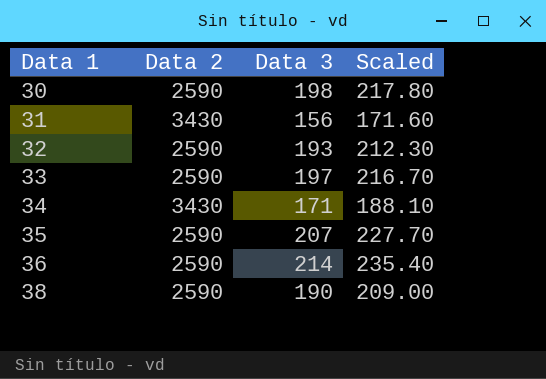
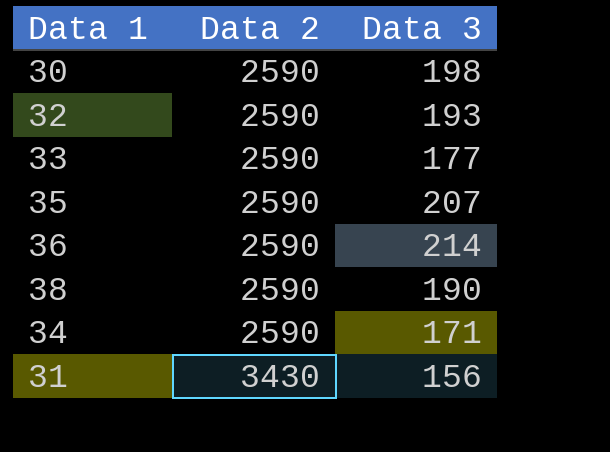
row order: Data 1 ascending -> Data 2 ascending
column Scaled | formula: [Data 3] * 1.1 -> none
33 | Data 3: 197 -> 177
34 | Data 2: 3430 -> 2590

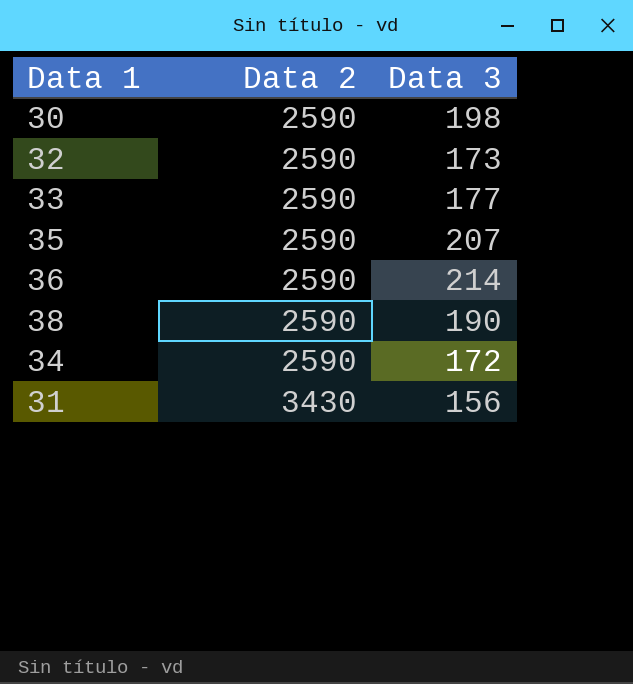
32 | Data 3: 193 -> 173
34 | Data 3: 171 -> 172

